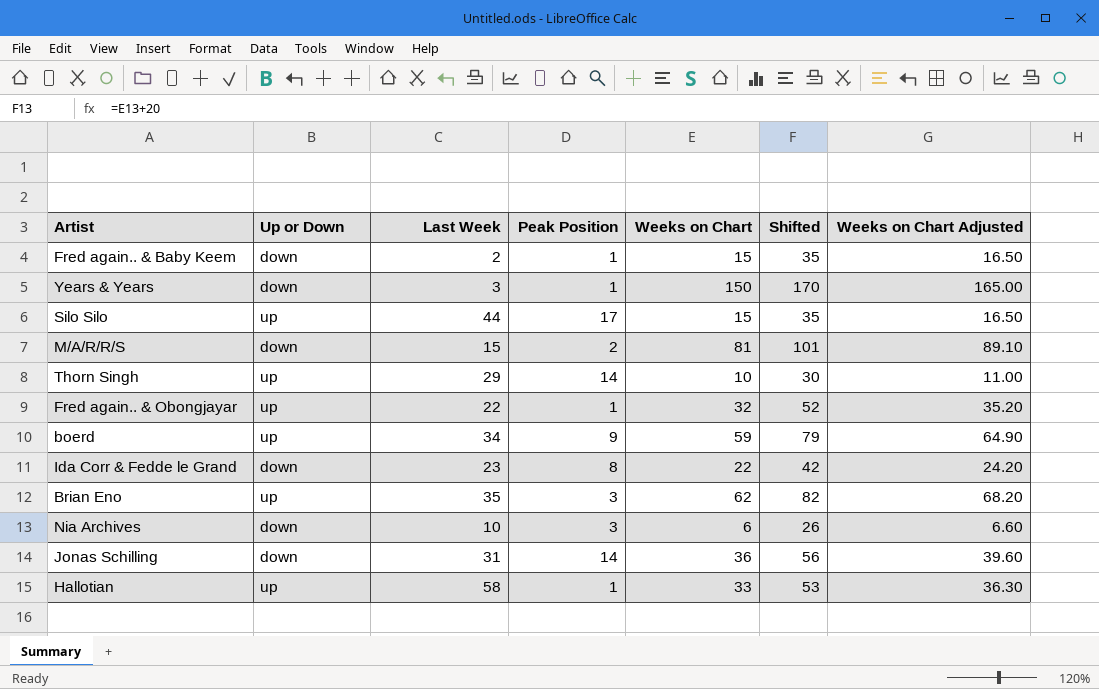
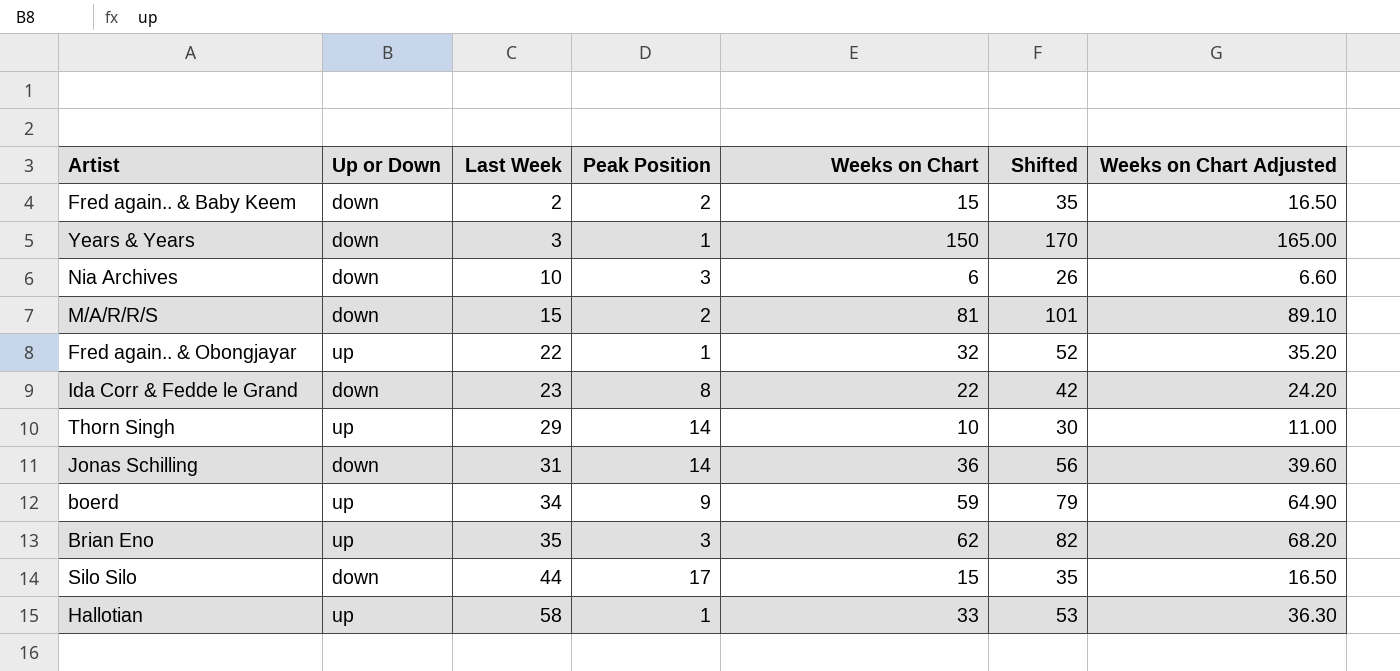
row order: none -> Last Week ascending
Fred again.. & Baby Keem | Peak Position: 1 -> 2
Silo Silo | Up or Down: up -> down

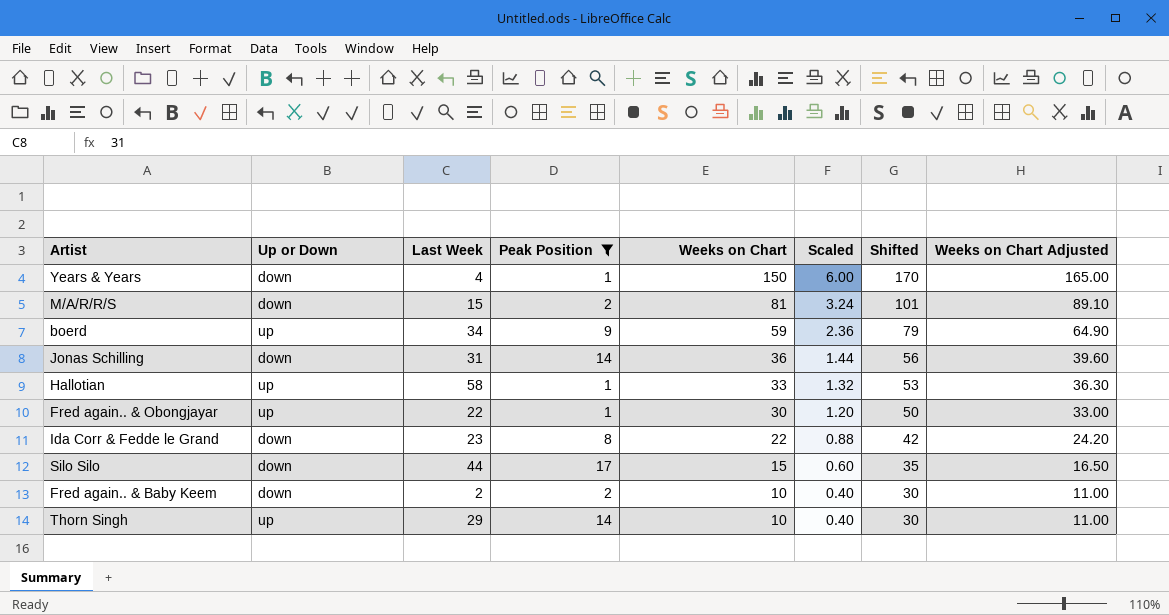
filter: none -> Peak Position != 3
row order: Last Week ascending -> Weeks on Chart descending
column Scaled | formula: none -> [Weeks on Chart] * 0.04
Years & Years | Last Week: 3 -> 4
Fred again.. & Obongjayar | Weeks on Chart: 32 -> 30
Fred again.. & Obongjayar | Shifted: 52 -> 50
Fred again.. & Obongjayar | Weeks on Chart Adjusted: 35.20 -> 33.00
Fred again.. & Baby Keem | Weeks on Chart: 15 -> 10
Fred again.. & Baby Keem | Shifted: 35 -> 30
Fred again.. & Baby Keem | Weeks on Chart Adjusted: 16.50 -> 11.00

